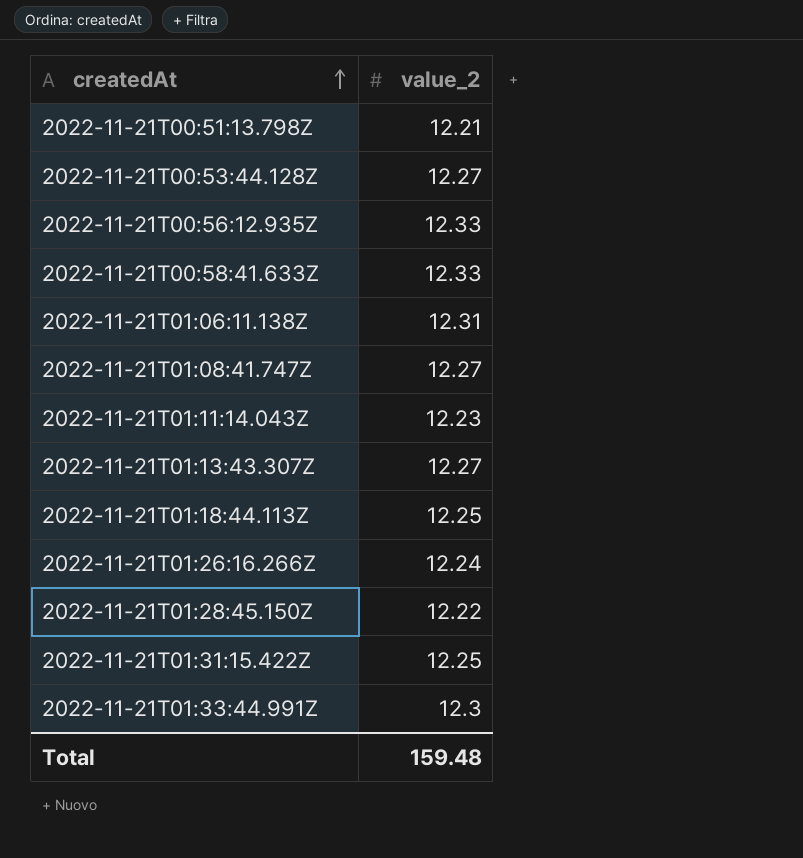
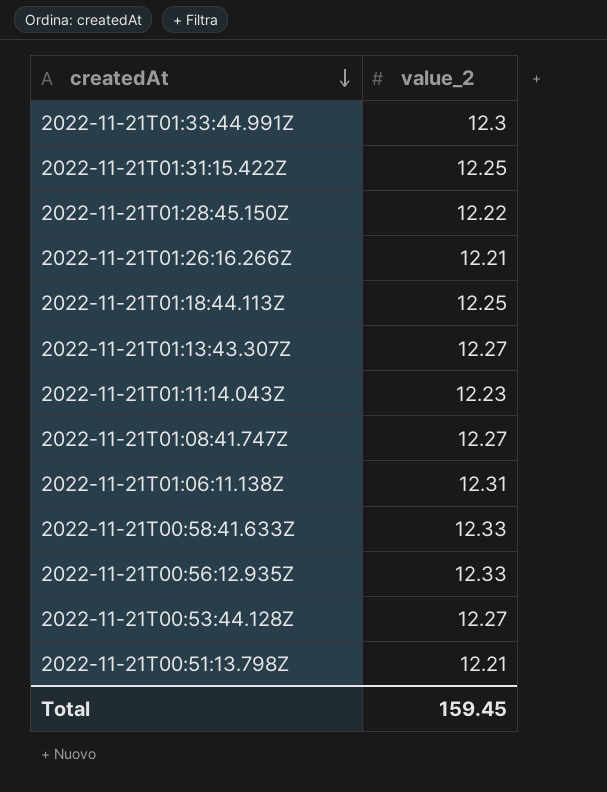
row order: createdAt ascending -> createdAt descending
2022-11-21T01:26:16.266Z | value_2: 12.24 -> 12.21
Total | value_2: 159.48 -> 159.45

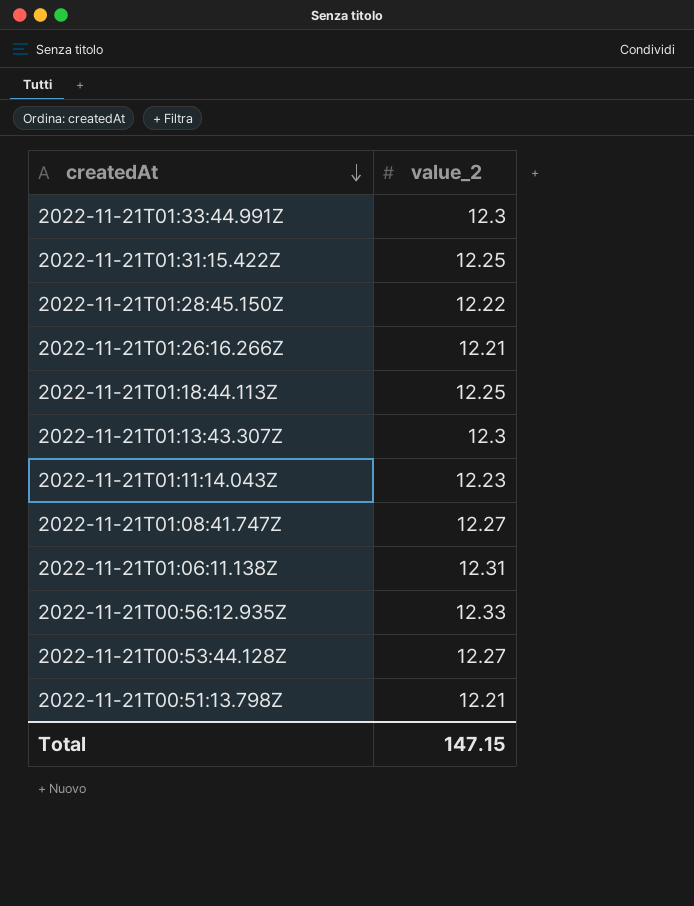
row 2022-11-21T00:58:41.633Z: 12.33 -> none
2022-11-21T01:13:43.307Z | value_2: 12.27 -> 12.3
Total | value_2: 159.45 -> 147.15

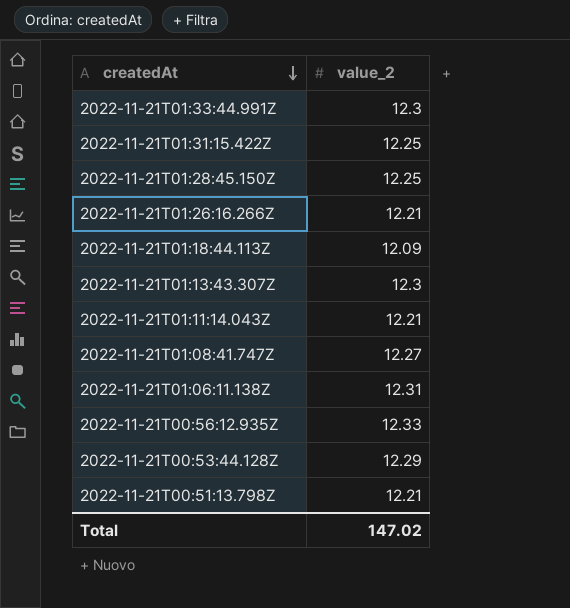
2022-11-21T01:28:45.150Z | value_2: 12.22 -> 12.25
2022-11-21T01:18:44.113Z | value_2: 12.25 -> 12.09
2022-11-21T01:11:14.043Z | value_2: 12.23 -> 12.21
2022-11-21T00:53:44.128Z | value_2: 12.27 -> 12.29
Total | value_2: 147.15 -> 147.02

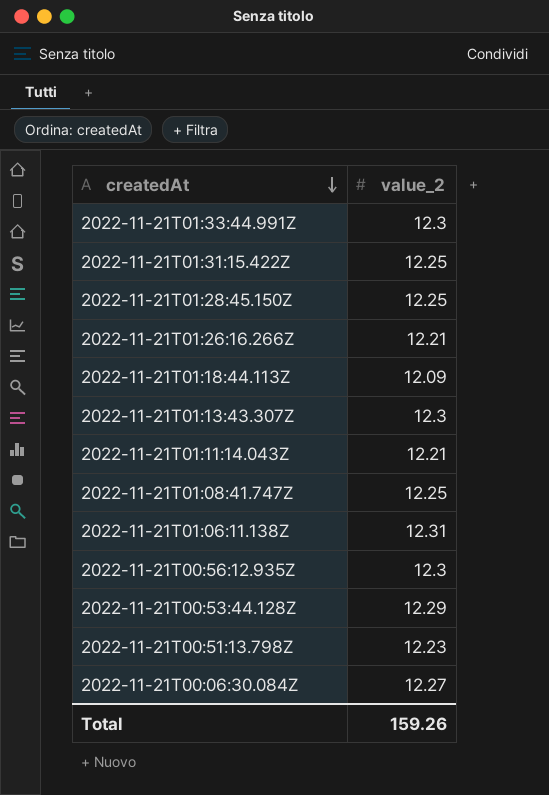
2022-11-21T01:08:41.747Z | value_2: 12.27 -> 12.25
2022-11-21T00:56:12.935Z | value_2: 12.33 -> 12.3
2022-11-21T00:51:13.798Z | value_2: 12.21 -> 12.23
row 2022-11-21T00:06:30.084Z: none -> 12.27
Total | value_2: 147.02 -> 159.26

